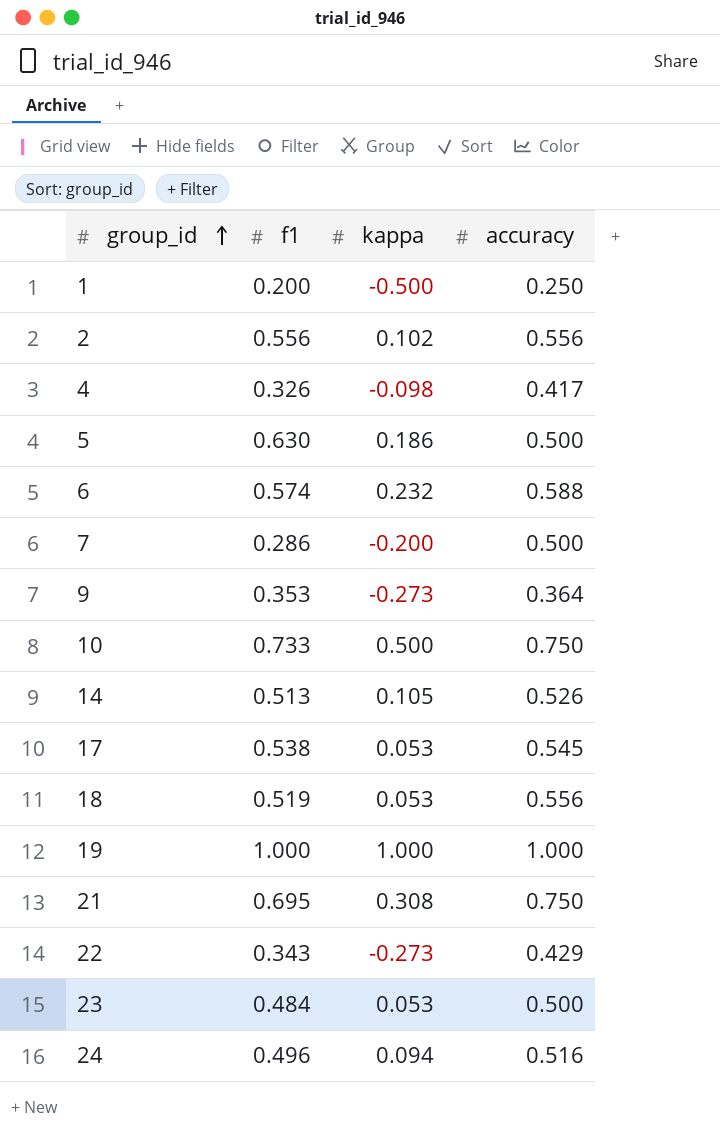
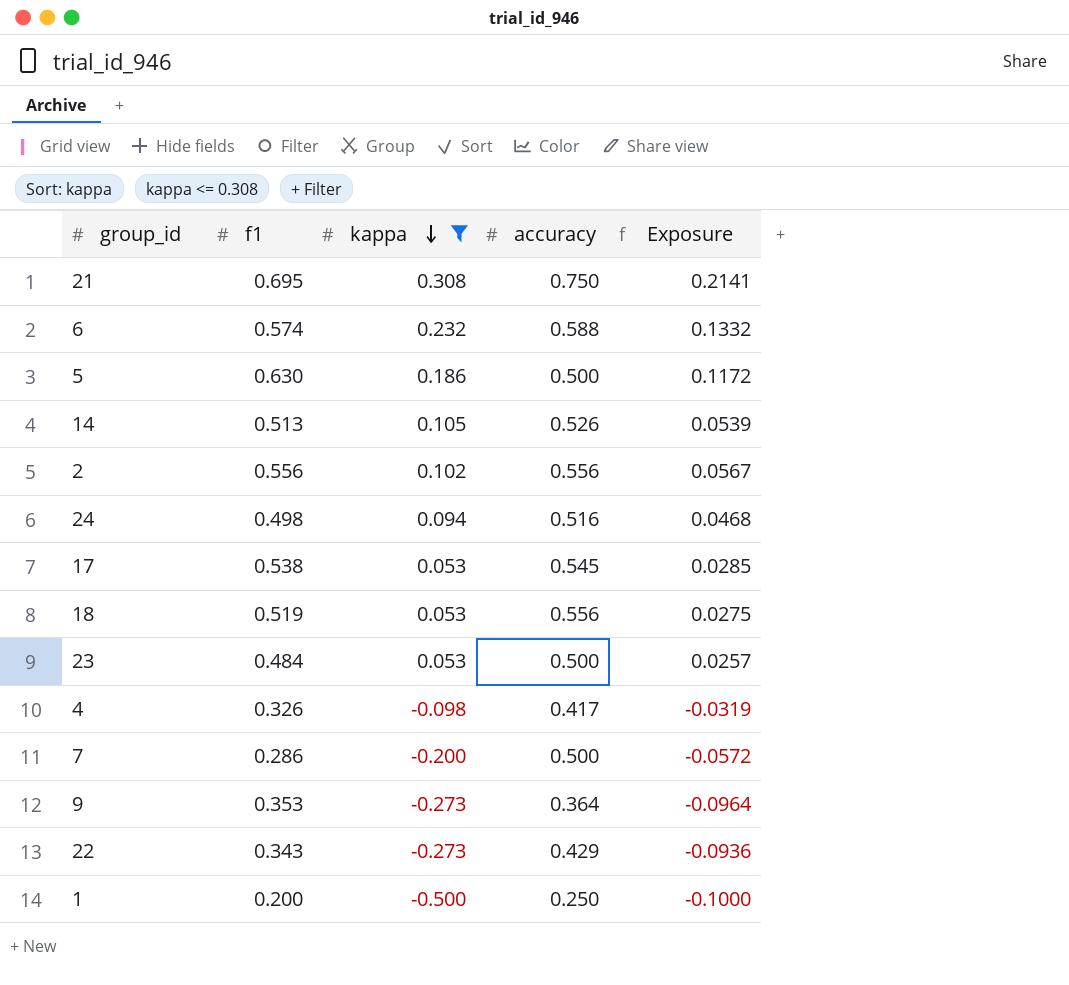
filter: none -> kappa <= 0.308
row order: group_id ascending -> kappa descending
column Exposure | formula: none -> [f1] * [kappa]
24 | f1: 0.496 -> 0.498

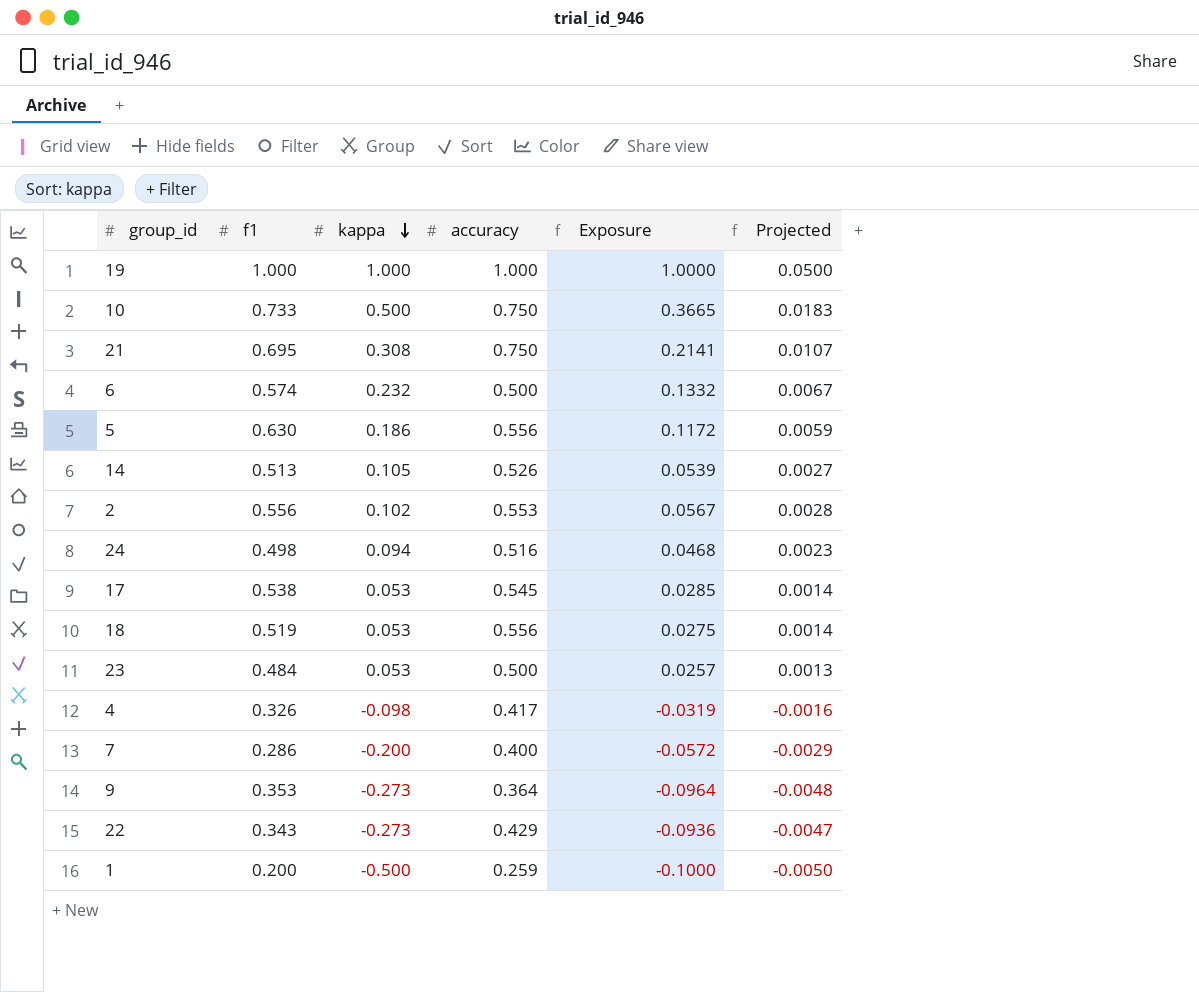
filter: kappa <= 0.308 -> none
column Projected | formula: none -> [Exposure] * 0.05
6 | accuracy: 0.588 -> 0.500
5 | accuracy: 0.500 -> 0.556
2 | accuracy: 0.556 -> 0.553
7 | accuracy: 0.500 -> 0.400
1 | accuracy: 0.250 -> 0.259

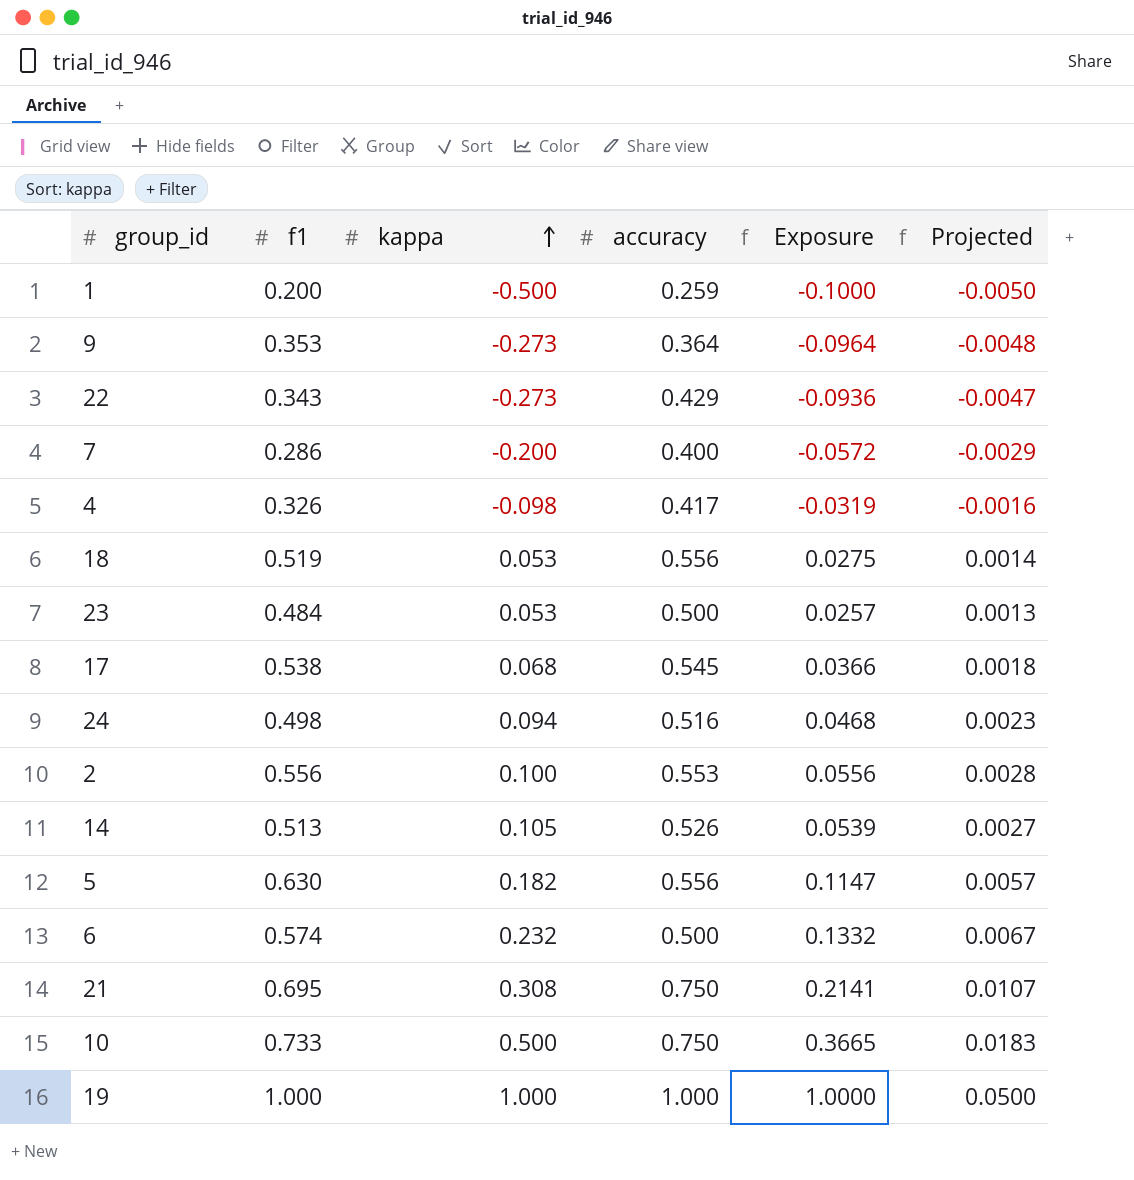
row order: kappa descending -> kappa ascending
17 | kappa: 0.053 -> 0.068
17 | Exposure: 0.0285 -> 0.0366
17 | Projected: 0.0014 -> 0.0018
2 | kappa: 0.102 -> 0.100
2 | Exposure: 0.0567 -> 0.0556
5 | kappa: 0.186 -> 0.182
5 | Exposure: 0.1172 -> 0.1147
5 | Projected: 0.0059 -> 0.0057

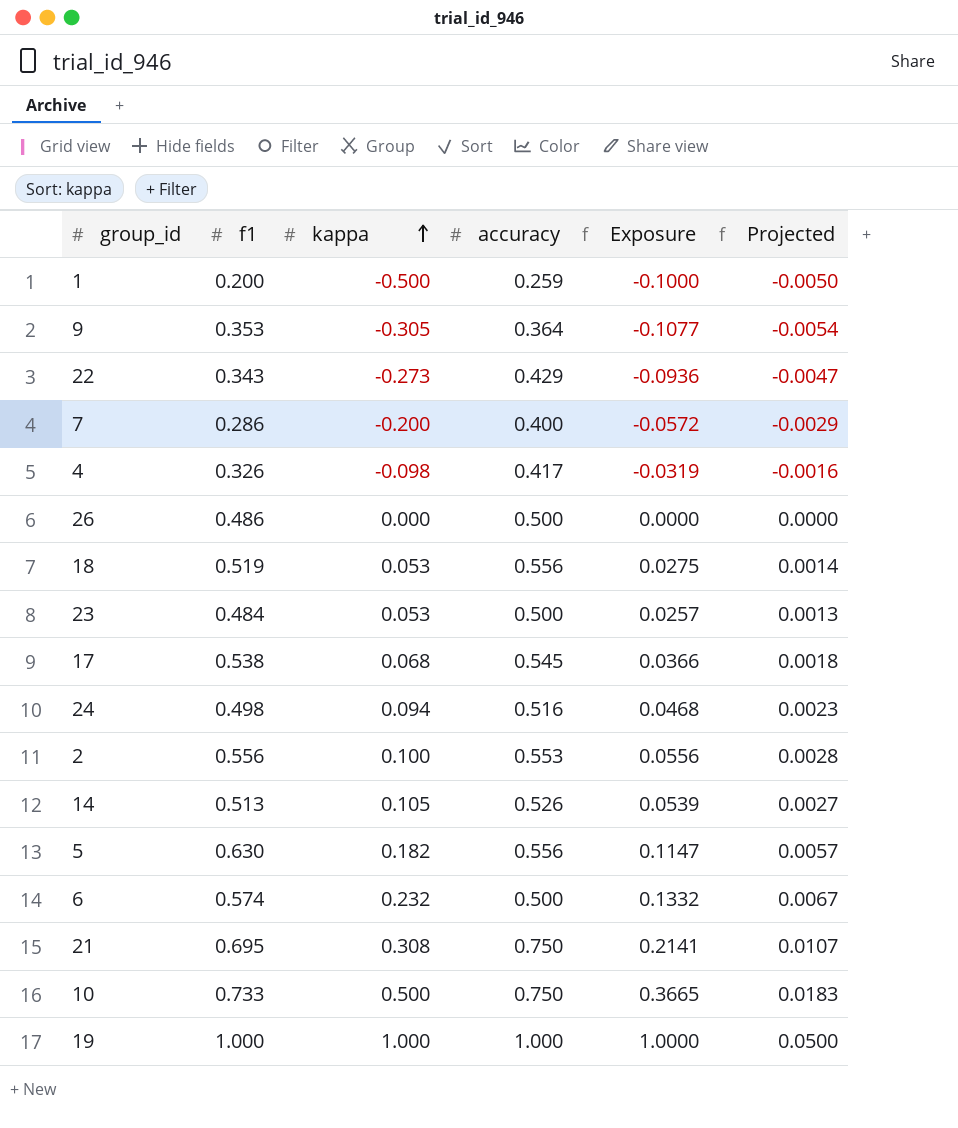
9 | kappa: -0.273 -> -0.305
9 | Exposure: -0.0964 -> -0.1077
9 | Projected: -0.0048 -> -0.0054
row 26: none -> 0.486 | 0.000 | 0.500 | 0.0000 | 0.0000

